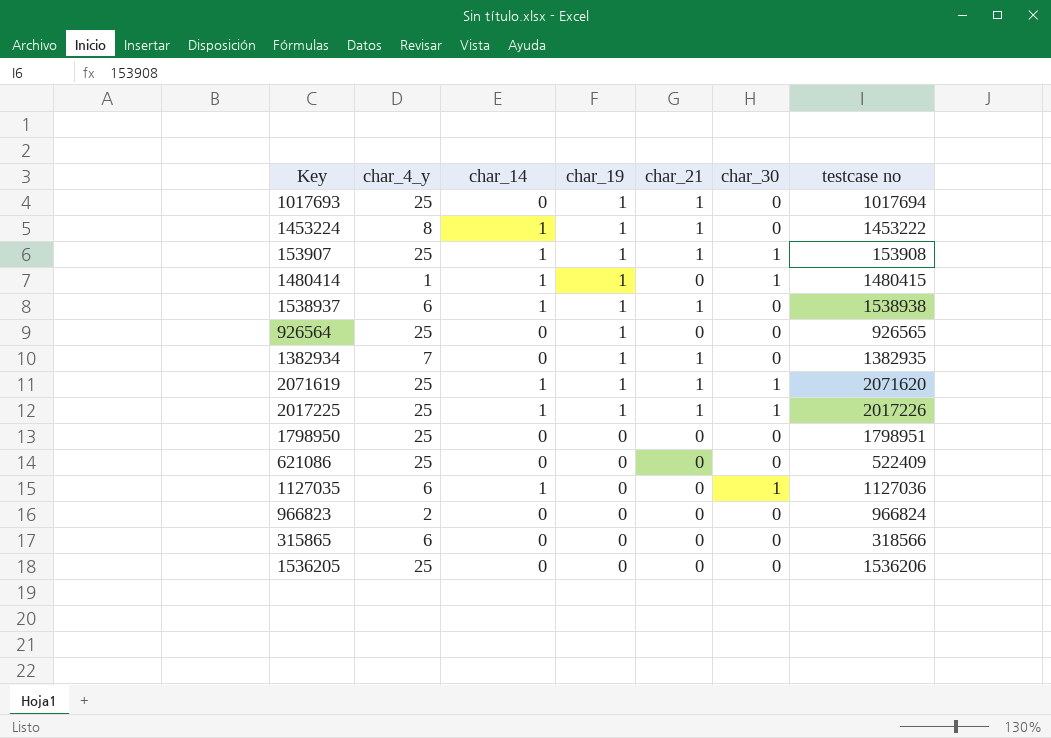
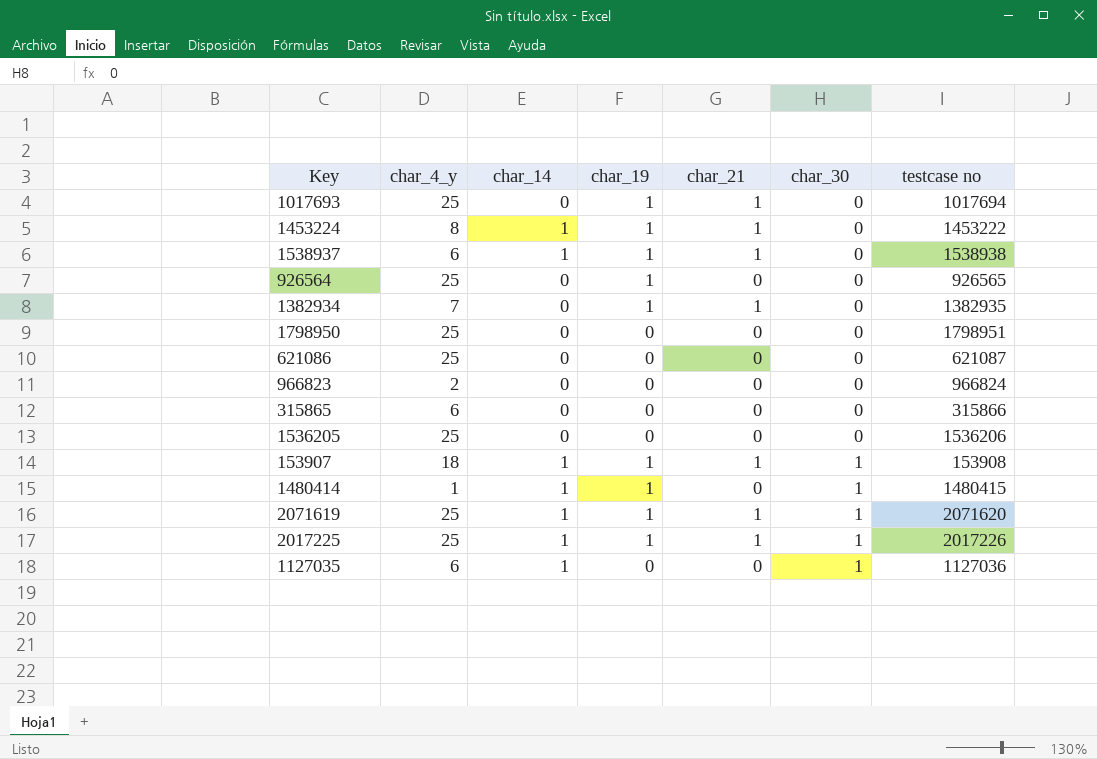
row order: char_19 descending -> char_30 ascending
621086 | testcase no: 522409 -> 621087
315865 | testcase no: 318566 -> 315866
153907 | char_4_y: 25 -> 18

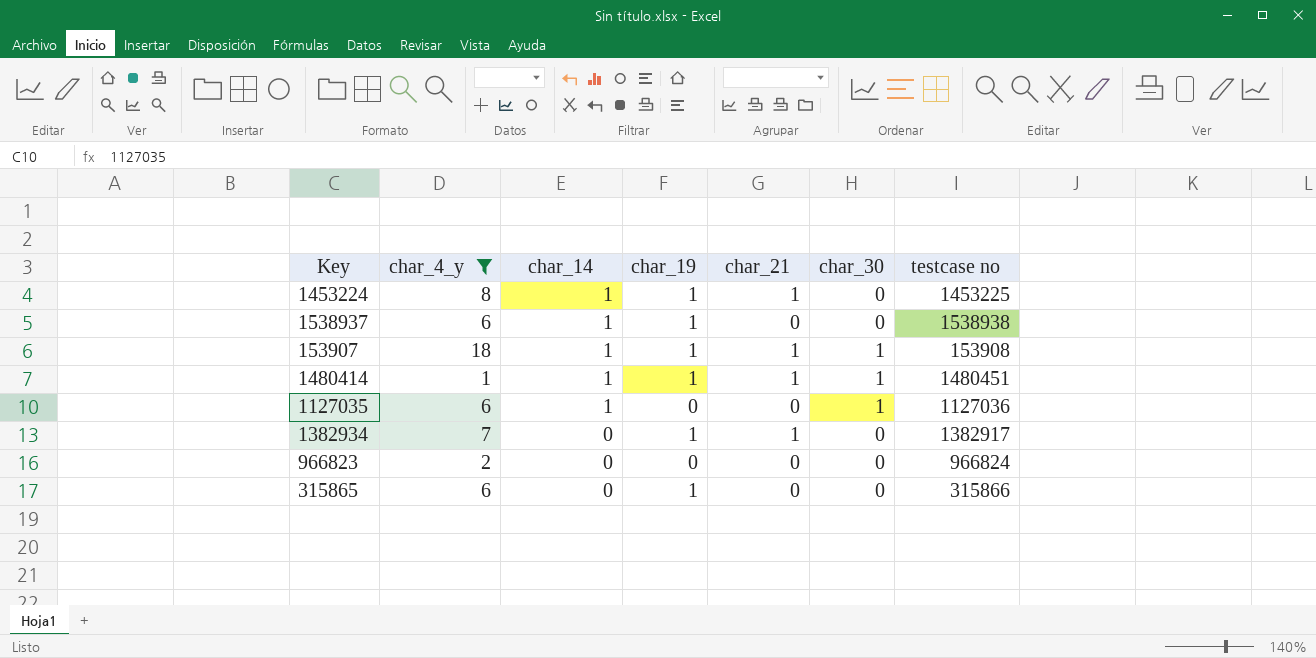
filter: none -> char_4_y != 25
row order: char_30 ascending -> char_14 descending
1453224 | testcase no: 1453222 -> 1453225
1538937 | char_21: 1 -> 0
1480414 | char_21: 0 -> 1
1480414 | testcase no: 1480415 -> 1480451
1382934 | testcase no: 1382935 -> 1382917
315865 | char_19: 0 -> 1

